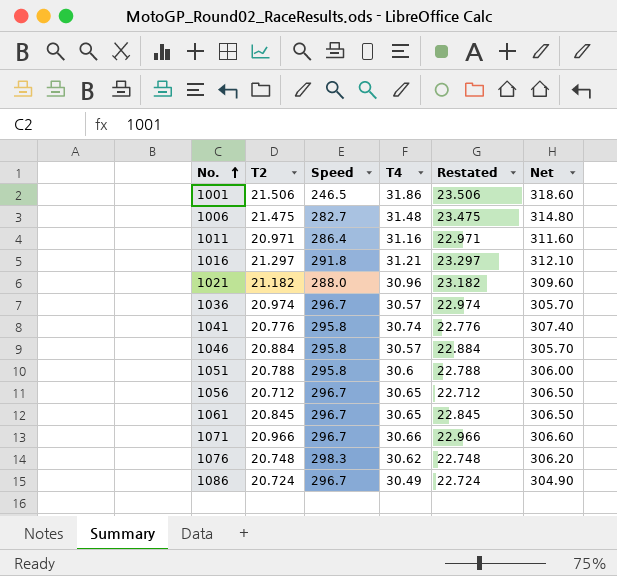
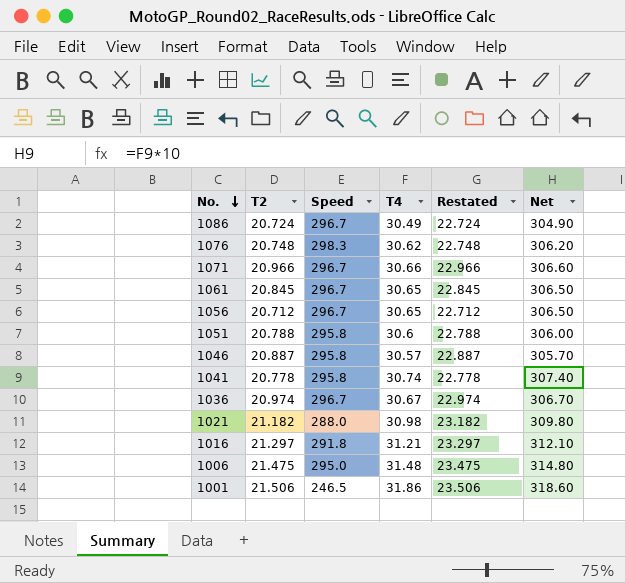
row order: No. ascending -> No. descending
row 1011: 20.971 | 286.4 | 31.16 | 22.971 | 311.60 -> none
1046 | T2: 20.884 -> 20.887
1046 | Restated: 22.884 -> 22.887
1041 | T2: 20.776 -> 20.778
1041 | Restated: 22.776 -> 22.778
1036 | T4: 30.57 -> 30.67
1036 | Net: 305.70 -> 306.70
1021 | T4: 30.96 -> 30.98
1021 | Net: 309.60 -> 309.80
1006 | Speed: 282.7 -> 295.0

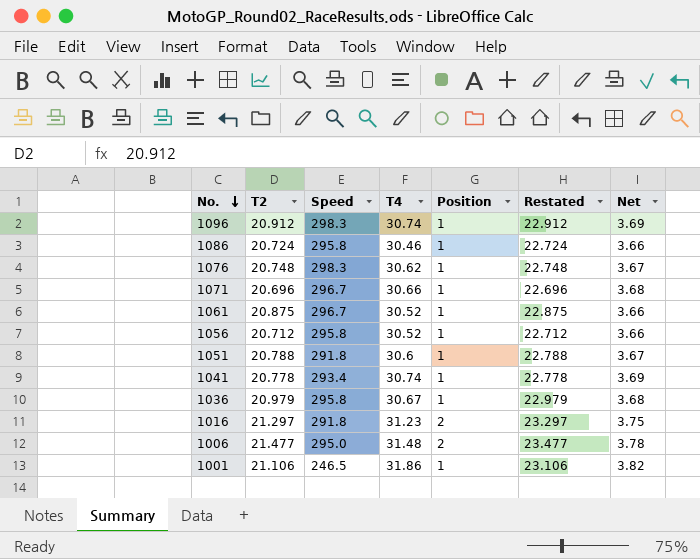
column Position | position: none -> 5
column Net | formula: [T4] * 10 -> [T4] * 0.12
row 1046: 20.887 | 295.8 | 30.57 | 22.887 | 305.70 -> none
row 1021: 21.182 | 288.0 | 30.98 | 23.182 | 309.80 -> none
row 1096: none -> 20.912 | 298.3 | 30.74 | 1 | 22.912 | 3.69
1086 | Speed: 296.7 -> 295.8
1086 | T4: 30.49 -> 30.46
1071 | T2: 20.966 -> 20.696
1071 | Restated: 22.966 -> 22.696
1061 | T2: 20.845 -> 20.875
1061 | T4: 30.65 -> 30.52
1061 | Restated: 22.845 -> 22.875
1056 | Speed: 296.7 -> 295.8
1056 | T4: 30.65 -> 30.52
1051 | Speed: 295.8 -> 291.8
1041 | Speed: 295.8 -> 293.4
1036 | T2: 20.974 -> 20.979
1036 | Speed: 296.7 -> 295.8
1036 | Restated: 22.974 -> 22.979
1016 | T4: 31.21 -> 31.23
1006 | T2: 21.475 -> 21.477
1006 | Restated: 23.475 -> 23.477
1001 | T2: 21.506 -> 21.106
1001 | Restated: 23.506 -> 23.106

